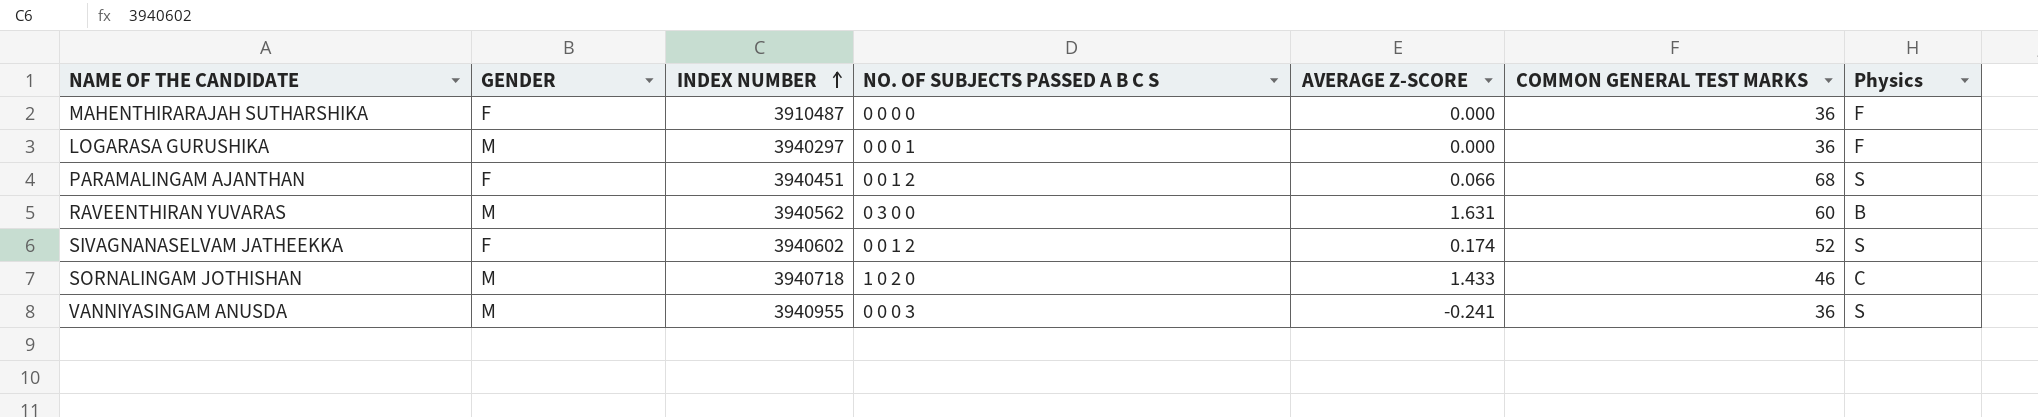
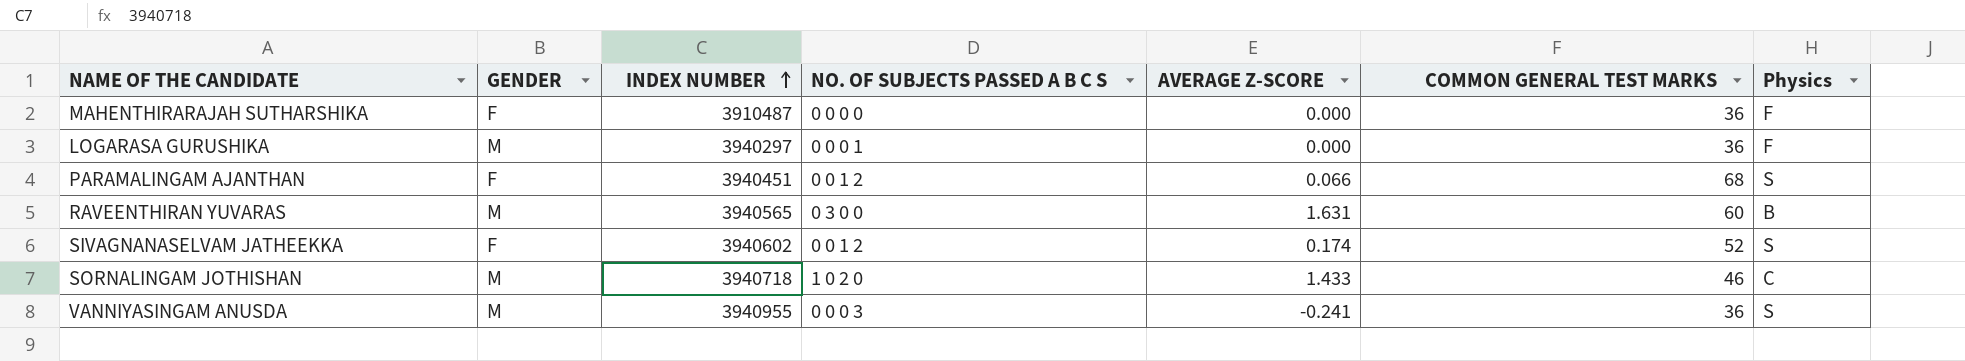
RAVEENTHIRAN YUVARAS | INDEX NUMBER: 3940562 -> 3940565

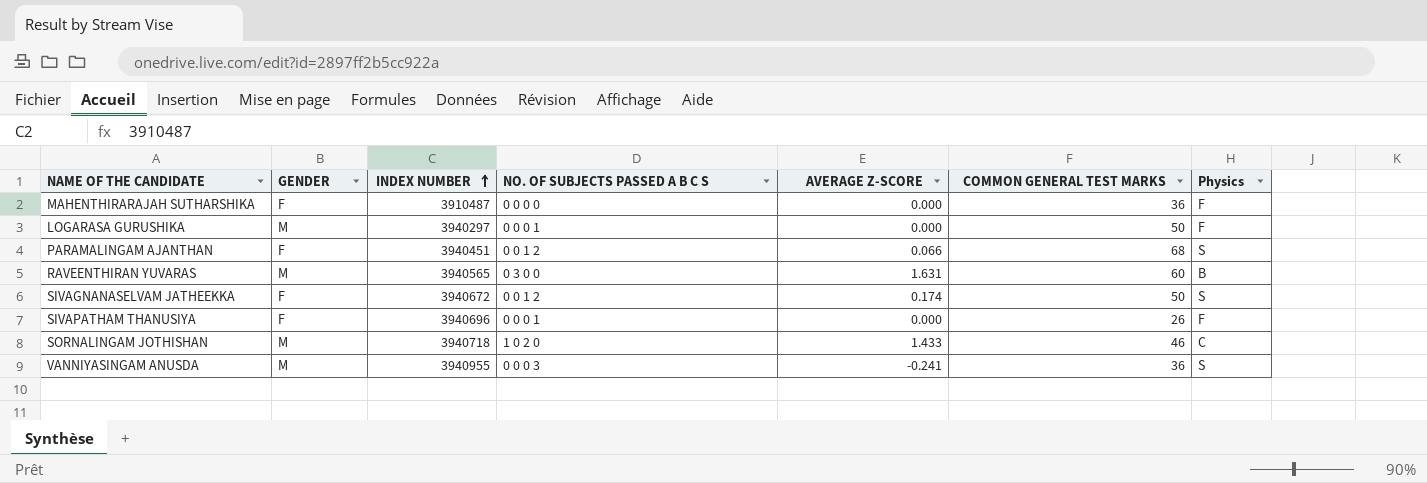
LOGARASA GURUSHIKA | COMMON GENERAL TEST MARKS: 36 -> 50
SIVAGNANASELVAM JATHEEKKA | INDEX NUMBER: 3940602 -> 3940672
SIVAGNANASELVAM JATHEEKKA | COMMON GENERAL TEST MARKS: 52 -> 50
row SIVAPATHAM THANUSIYA: none -> F | 3940696 | 0 0 0 1 | 0.000 | 26 | F

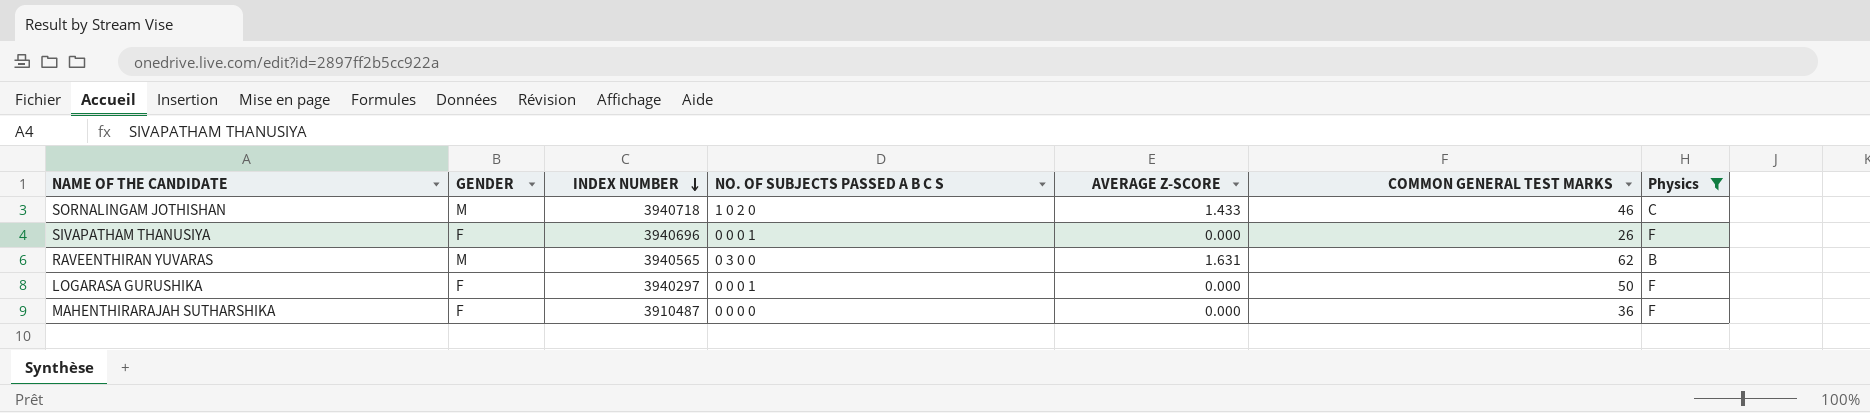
filter: none -> Physics != S
row order: INDEX NUMBER ascending -> INDEX NUMBER descending
RAVEENTHIRAN YUVARAS | COMMON GENERAL TEST MARKS: 60 -> 62
LOGARASA GURUSHIKA | GENDER: M -> F

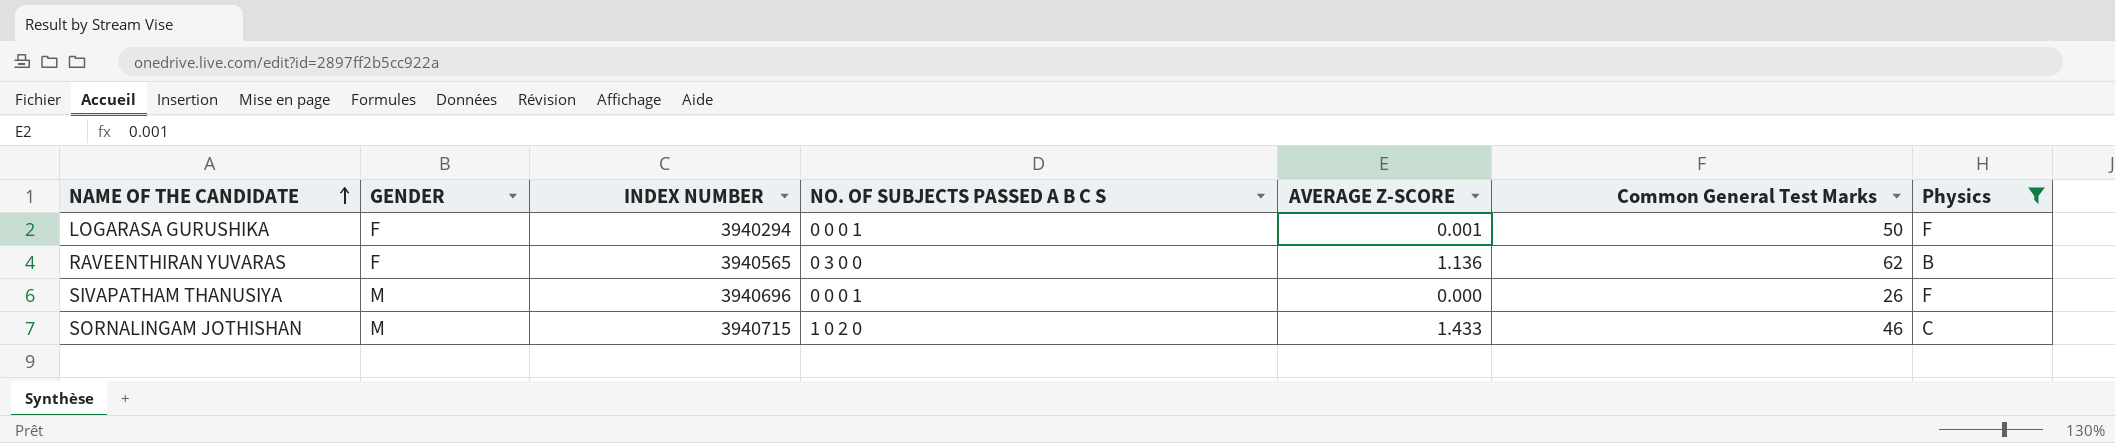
row order: INDEX NUMBER descending -> NAME OF THE CANDIDATE ascending
column name: COMMON GENERAL TEST MARKS -> Common General Test Marks
row MAHENTHIRARAJAH SUTHARSHIKA: F | 3910487 | 0 0 0 0 | 0.000 | 36 | F -> none
LOGARASA GURUSHIKA | INDEX NUMBER: 3940297 -> 3940294
LOGARASA GURUSHIKA | AVERAGE Z-SCORE: 0.000 -> 0.001
RAVEENTHIRAN YUVARAS | GENDER: M -> F
RAVEENTHIRAN YUVARAS | AVERAGE Z-SCORE: 1.631 -> 1.136
SIVAPATHAM THANUSIYA | GENDER: F -> M
SORNALINGAM JOTHISHAN | INDEX NUMBER: 3940718 -> 3940715

